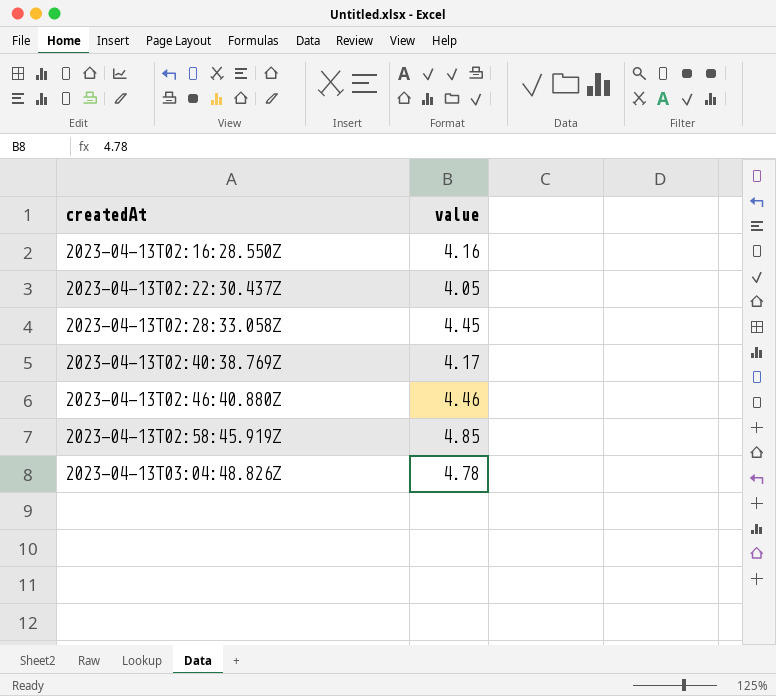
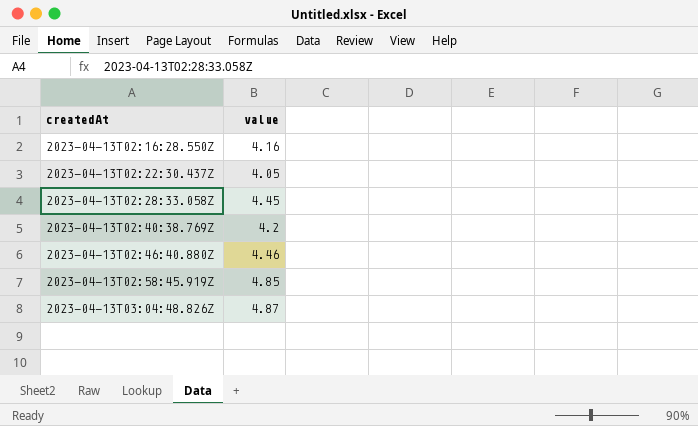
2023-04-13T02:40:38.769Z | value: 4.17 -> 4.2
2023-04-13T03:04:48.826Z | value: 4.78 -> 4.87

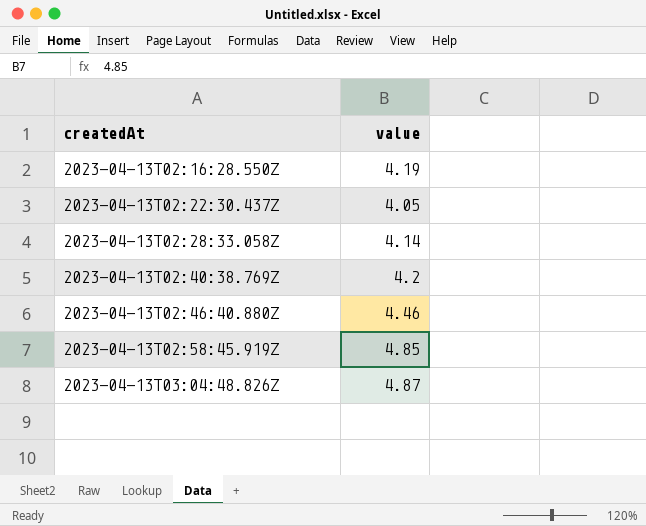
2023-04-13T02:16:28.550Z | value: 4.16 -> 4.19
2023-04-13T02:28:33.058Z | value: 4.45 -> 4.14

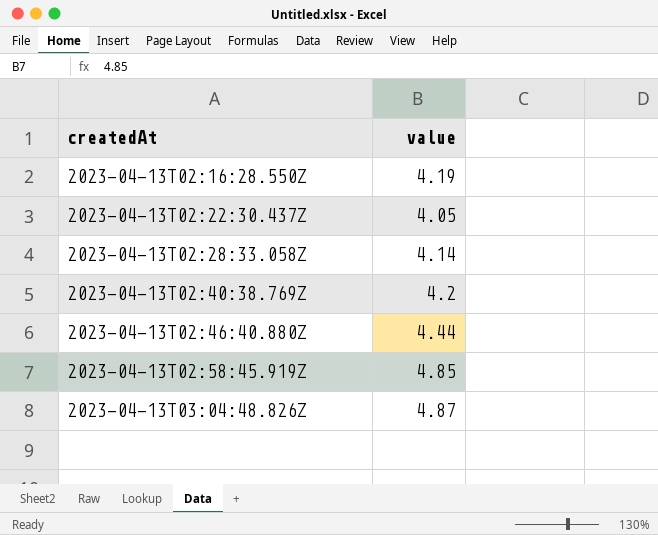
2023-04-13T02:46:40.880Z | value: 4.46 -> 4.44

